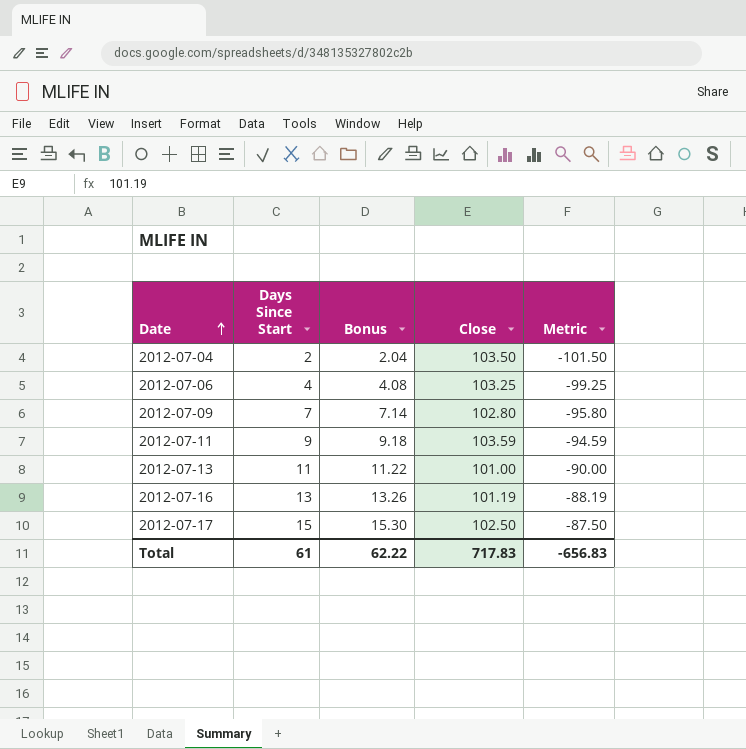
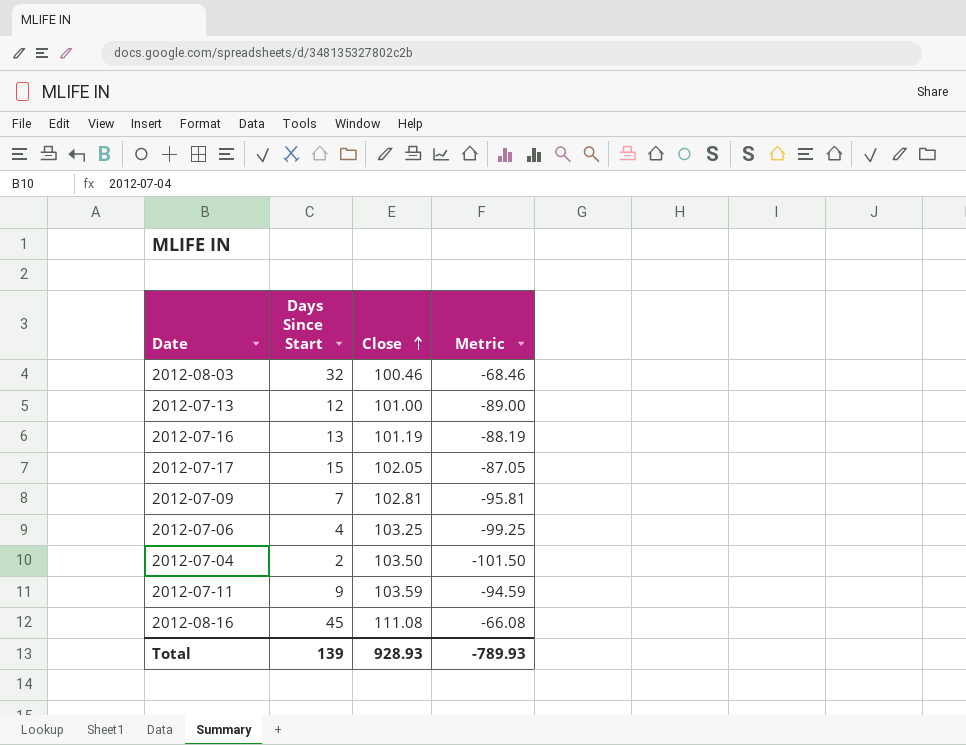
row order: Date ascending -> Close ascending
column Bonus | formula: [Days Since Start] * 1.02 -> none
row 2012-08-03: none -> 32 | 100.46 | -68.46
2012-07-13 | Days Since Start: 11 -> 12
2012-07-13 | Metric: -90.00 -> -89.00
2012-07-17 | Close: 102.50 -> 102.05
2012-07-17 | Metric: -87.50 -> -87.05
2012-07-09 | Close: 102.80 -> 102.81
2012-07-09 | Metric: -95.80 -> -95.81
row 2012-08-16: none -> 45 | 111.08 | -66.08
Total | Days Since Start: 61 -> 139
Total | Close: 717.83 -> 928.93
Total | Metric: -656.83 -> -789.93

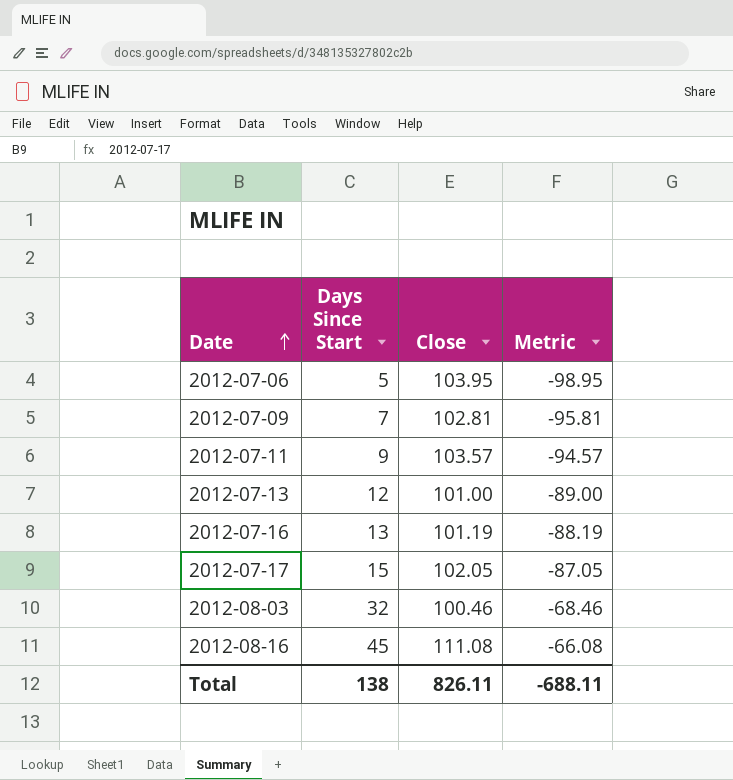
row order: Close ascending -> Date ascending
row 2012-07-04: 2 | 103.50 | -101.50 -> none
2012-07-06 | Days Since Start: 4 -> 5
2012-07-06 | Close: 103.25 -> 103.95
2012-07-06 | Metric: -99.25 -> -98.95
2012-07-11 | Close: 103.59 -> 103.57
2012-07-11 | Metric: -94.59 -> -94.57
Total | Days Since Start: 139 -> 138
Total | Close: 928.93 -> 826.11
Total | Metric: -789.93 -> -688.11

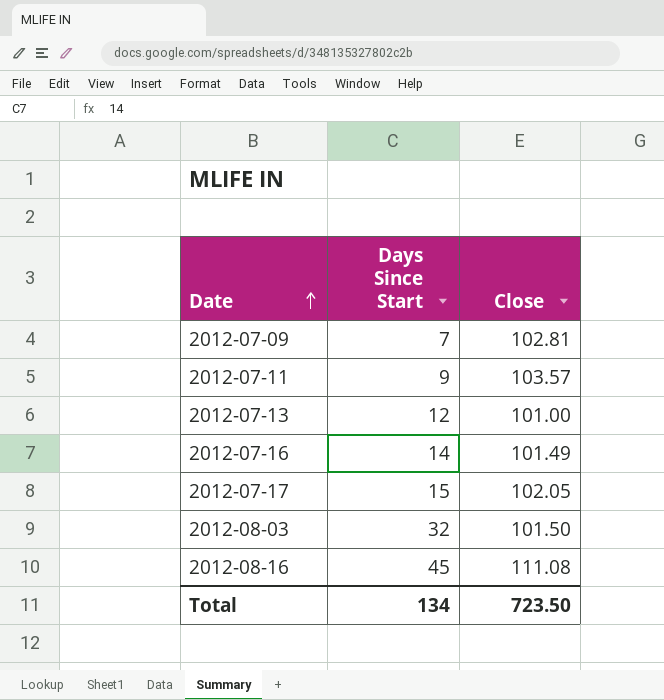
column Metric | formula: [Days Since Start] - [Close] -> none
row 2012-07-06: 5 | 103.95 | -98.95 -> none
2012-07-16 | Days Since Start: 13 -> 14
2012-07-16 | Close: 101.19 -> 101.49
2012-08-03 | Close: 100.46 -> 101.50
Total | Days Since Start: 138 -> 134
Total | Close: 826.11 -> 723.50

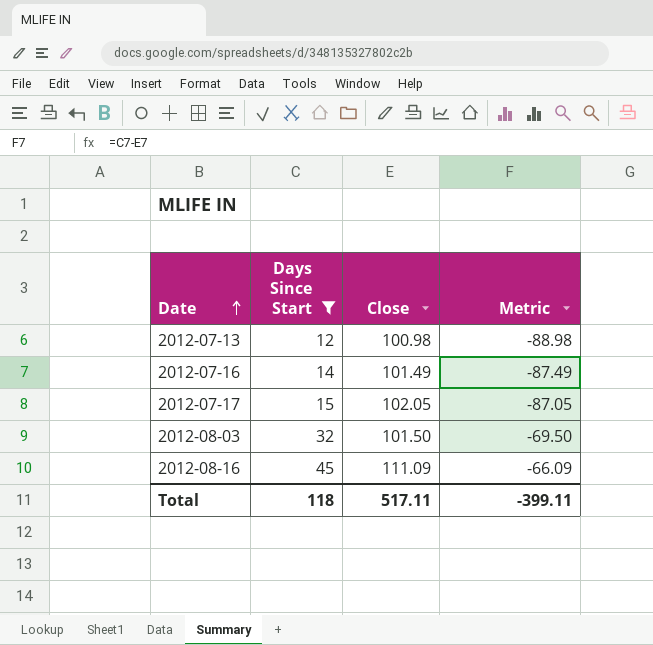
filter: none -> Days Since Start >= 12
column Metric | formula: none -> [Days Since Start] - [Close]
2012-07-13 | Close: 101.00 -> 100.98
2012-08-16 | Close: 111.08 -> 111.09
Total | Days Since Start: 134 -> 118
Total | Close: 723.50 -> 517.11

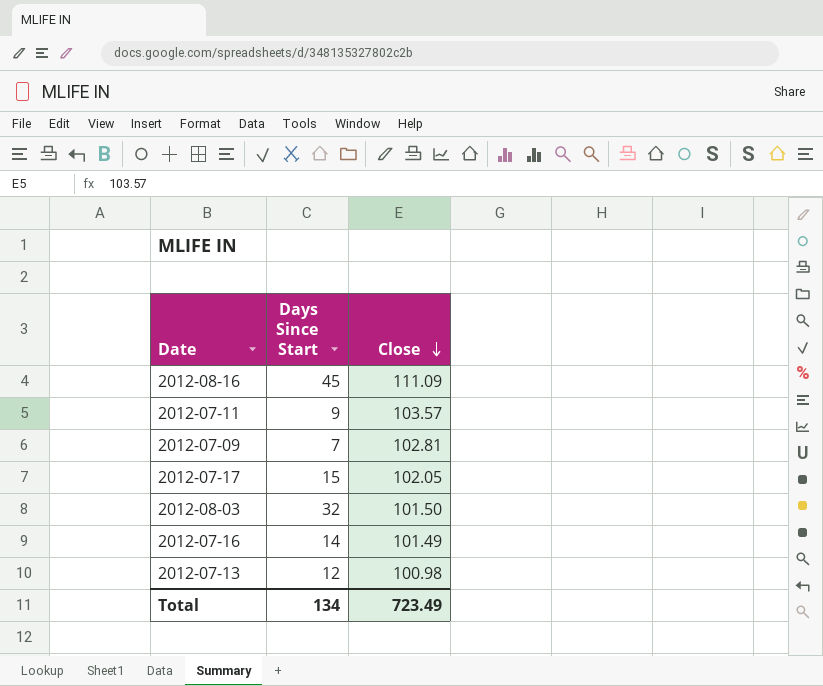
filter: Days Since Start >= 12 -> none
row order: Date ascending -> Close descending
column Metric | formula: [Days Since Start] - [Close] -> none
Total | Days Since Start: 118 -> 134
Total | Close: 517.11 -> 723.49

